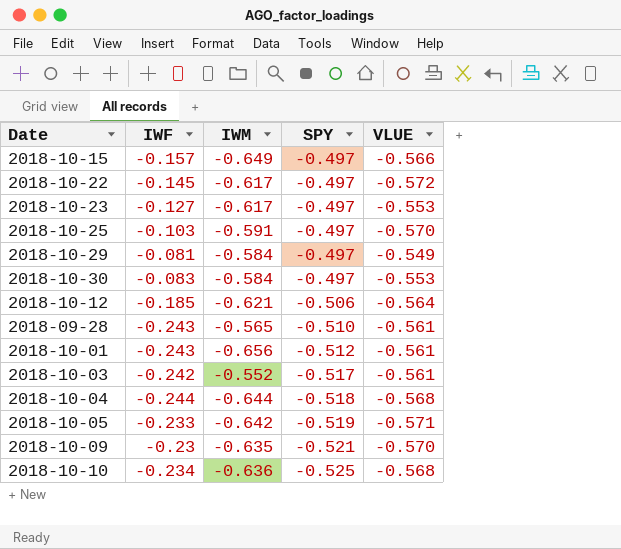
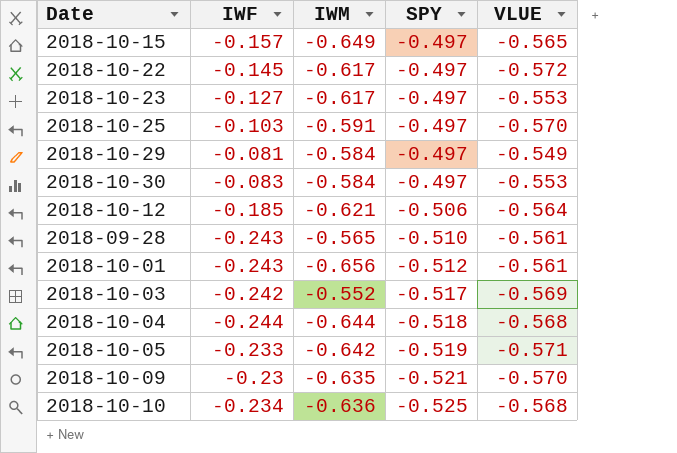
2018-10-15 | VLUE: -0.566 -> -0.565
2018-10-03 | VLUE: -0.561 -> -0.569

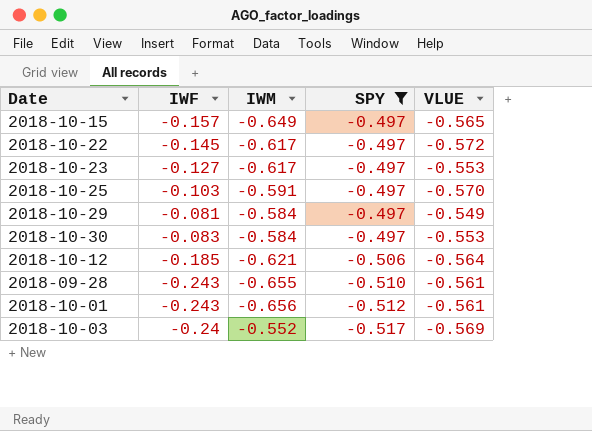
filter: none -> SPY >= -0.517
2018-09-28 | IWM: -0.565 -> -0.655
2018-10-03 | IWF: -0.242 -> -0.24

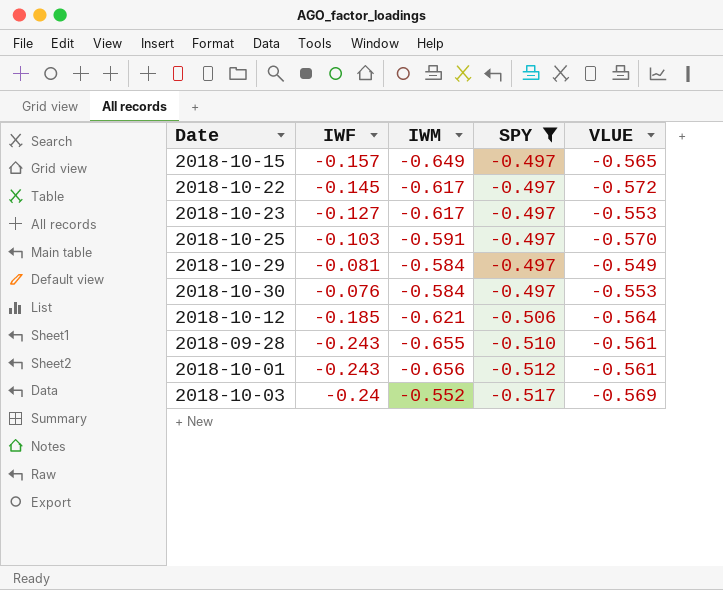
2018-10-30 | IWF: -0.083 -> -0.076

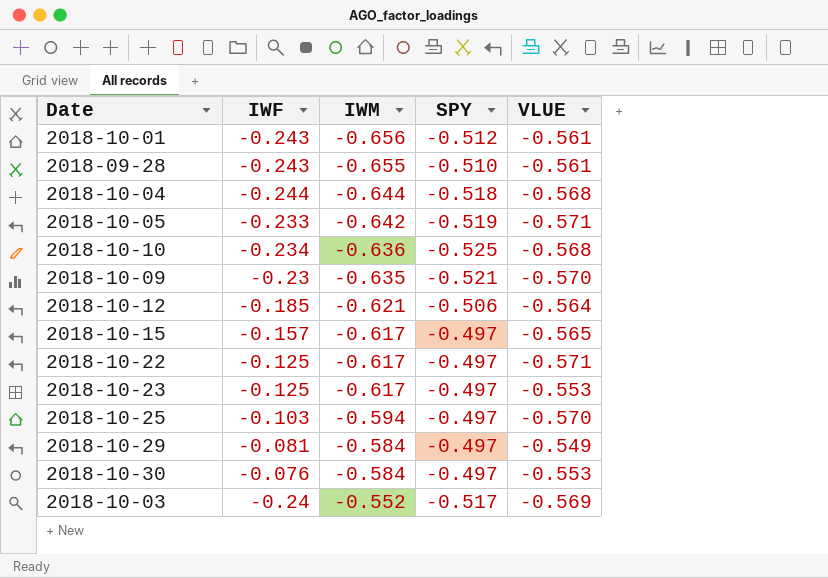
filter: SPY >= -0.517 -> none
row order: SPY descending -> IWM ascending
2018-10-15 | IWM: -0.649 -> -0.617
2018-10-22 | IWF: -0.145 -> -0.125
2018-10-22 | VLUE: -0.572 -> -0.571
2018-10-23 | IWF: -0.127 -> -0.125
2018-10-25 | IWM: -0.591 -> -0.594

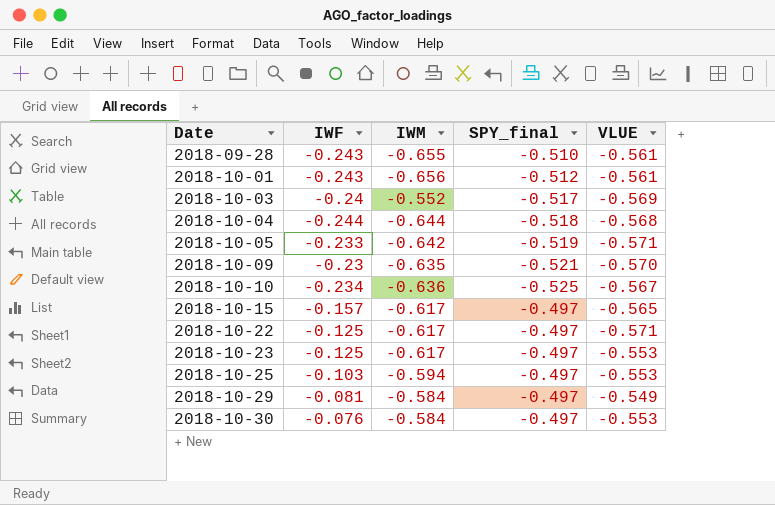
row order: IWM ascending -> Date ascending
column name: SPY -> SPY_final
row 2018-10-12: -0.185 | -0.621 | -0.506 | -0.564 -> none
2018-10-10 | VLUE: -0.568 -> -0.567
2018-10-25 | VLUE: -0.570 -> -0.553

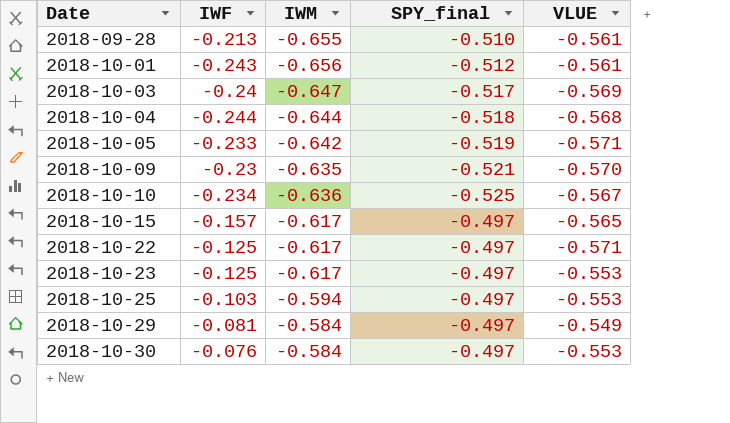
2018-09-28 | IWF: -0.243 -> -0.213
2018-10-03 | IWM: -0.552 -> -0.647

